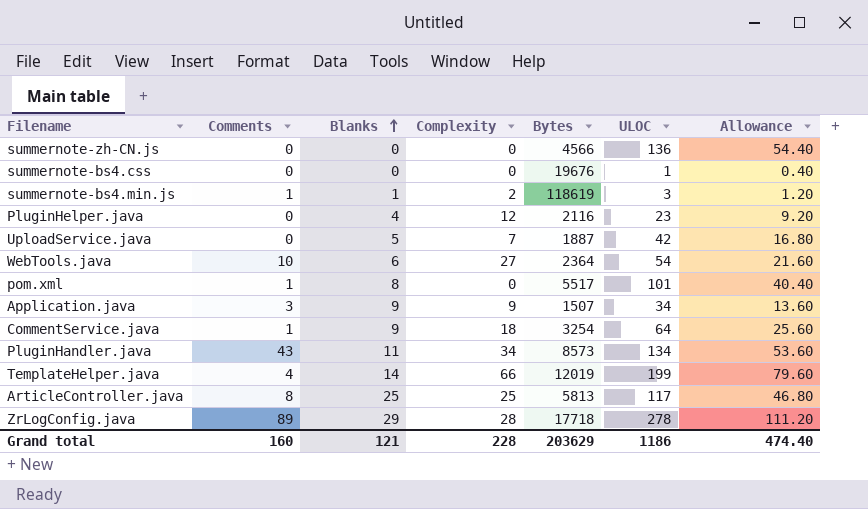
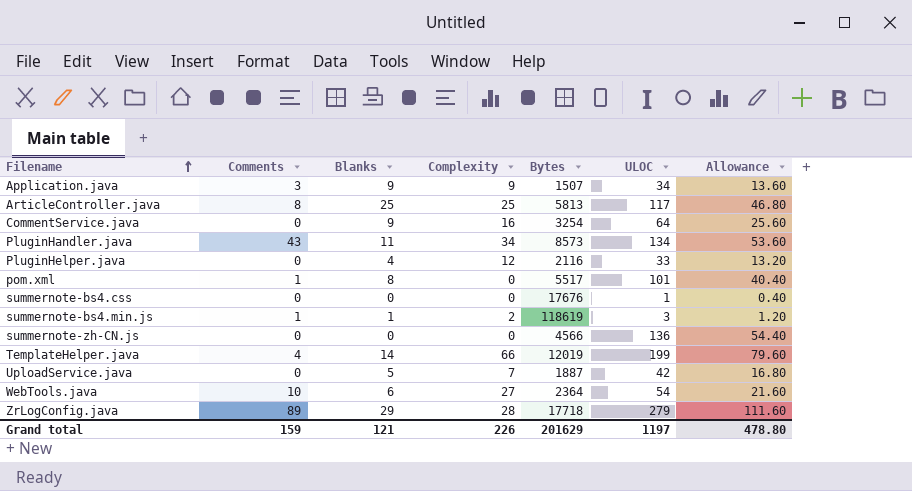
row order: Blanks ascending -> Filename ascending
CommentService.java | Comments: 1 -> 0
CommentService.java | Complexity: 18 -> 16
PluginHelper.java | ULOC: 23 -> 33
PluginHelper.java | Allowance: 9.20 -> 13.20
summernote-bs4.css | Bytes: 19676 -> 17676
ZrLogConfig.java | ULOC: 278 -> 279
ZrLogConfig.java | Allowance: 111.20 -> 111.60
Grand total | Comments: 160 -> 159
Grand total | Complexity: 228 -> 226
Grand total | Bytes: 203629 -> 201629
Grand total | ULOC: 1186 -> 1197
Grand total | Allowance: 474.40 -> 478.80

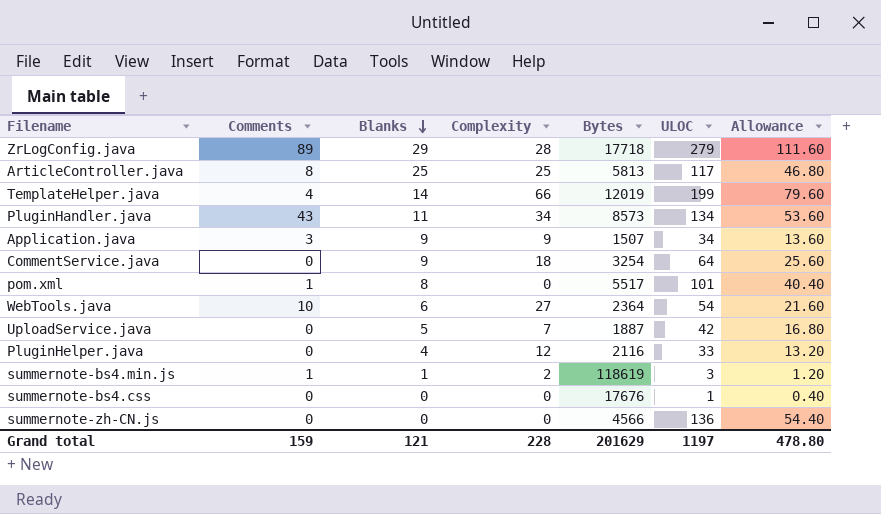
row order: Filename ascending -> Blanks descending
CommentService.java | Complexity: 16 -> 18
Grand total | Complexity: 226 -> 228

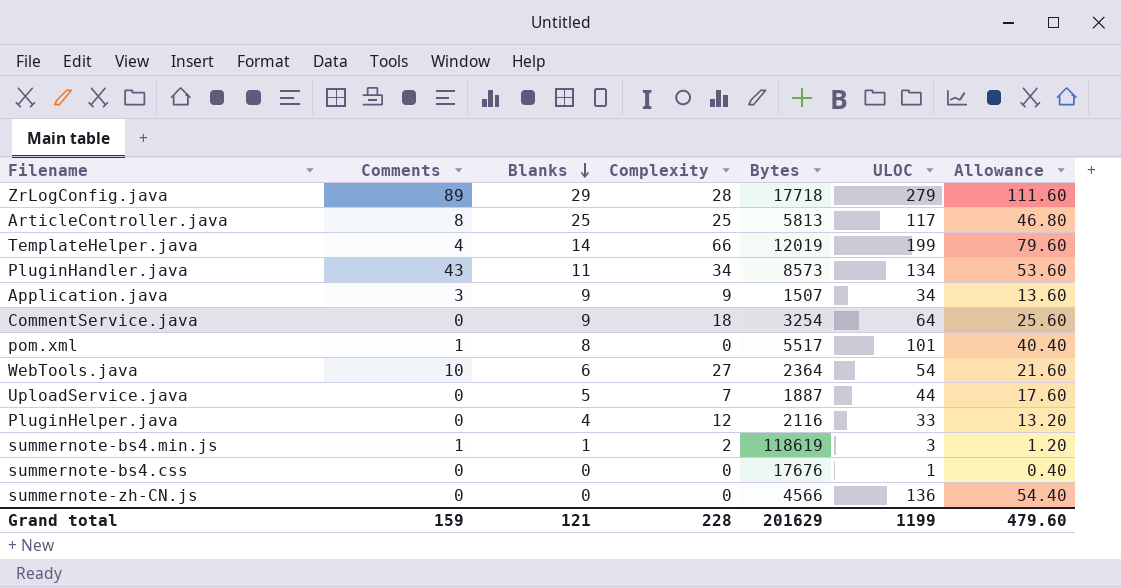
UploadService.java | ULOC: 42 -> 44
UploadService.java | Allowance: 16.80 -> 17.60
Grand total | ULOC: 1197 -> 1199
Grand total | Allowance: 478.80 -> 479.60

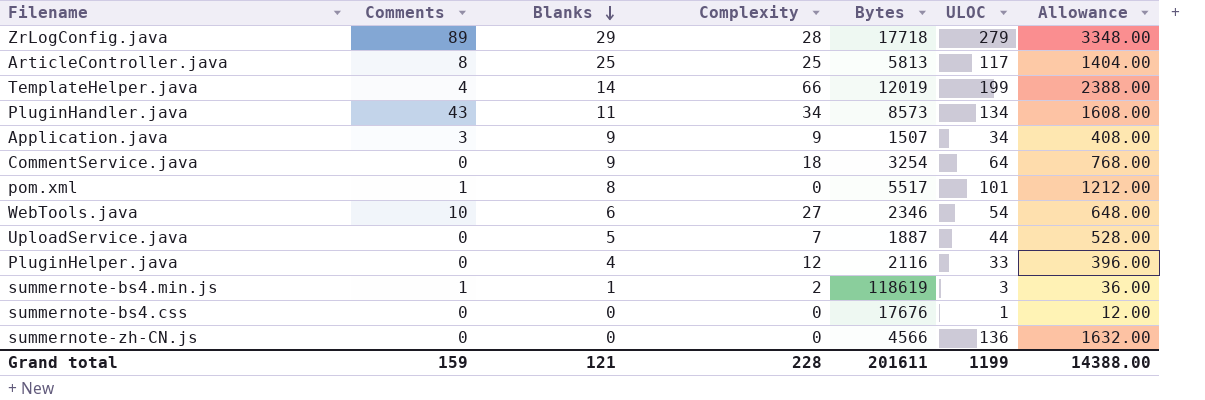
column Allowance | formula: [ULOC] * 0.4 -> [ULOC] * 12
WebTools.java | Bytes: 2364 -> 2346
Grand total | Bytes: 201629 -> 201611
Grand total | Allowance: 479.60 -> 14388.00

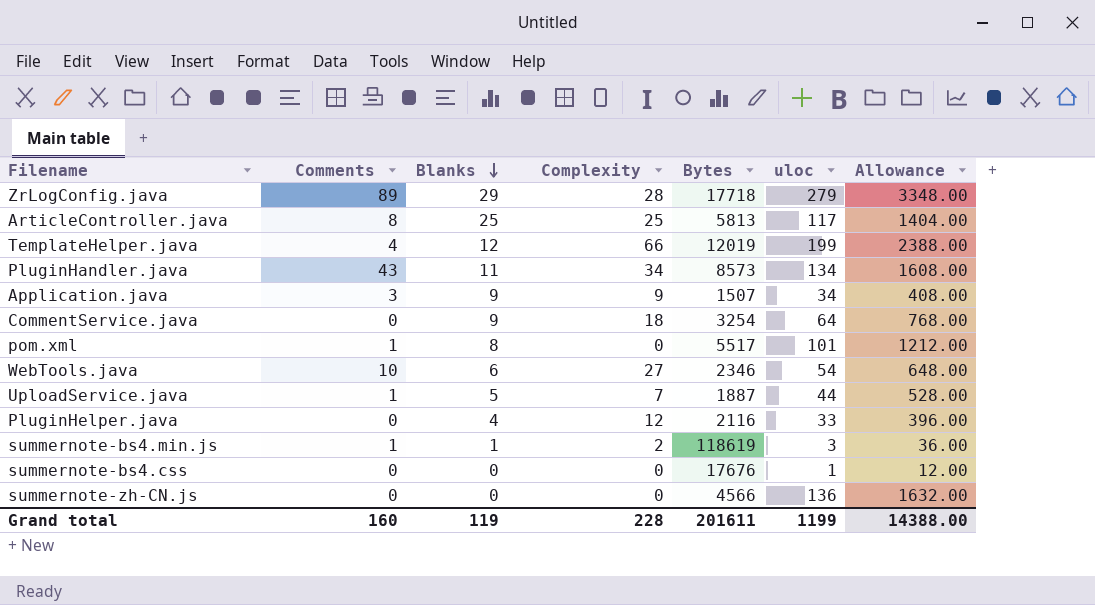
column name: ULOC -> uloc
TemplateHelper.java | Blanks: 14 -> 12
UploadService.java | Comments: 0 -> 1
Grand total | Comments: 159 -> 160
Grand total | Blanks: 121 -> 119

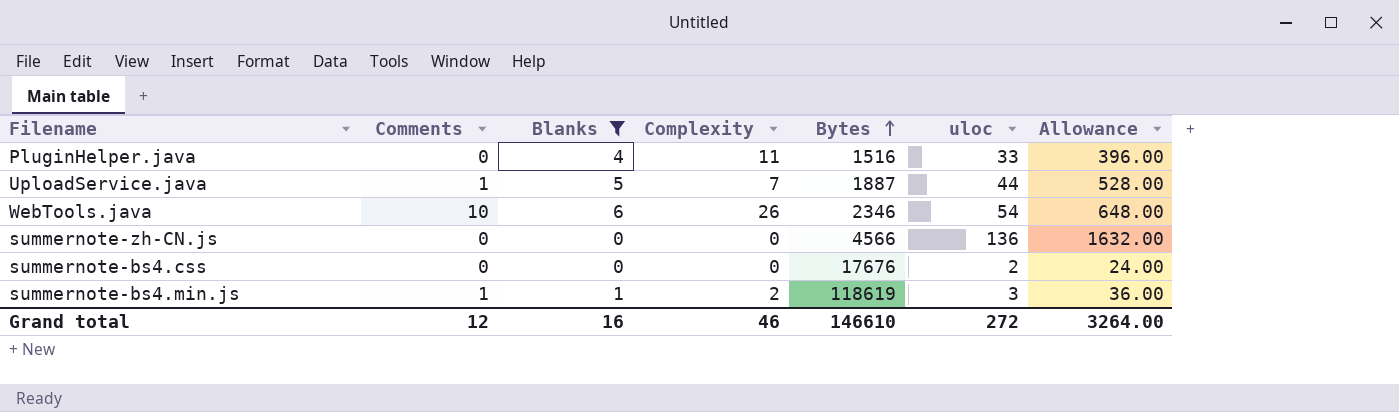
filter: none -> Blanks <= 6
row order: Blanks descending -> Bytes ascending
PluginHelper.java | Complexity: 12 -> 11
PluginHelper.java | Bytes: 2116 -> 1516
WebTools.java | Complexity: 27 -> 26
summernote-bs4.css | uloc: 1 -> 2
summernote-bs4.css | Allowance: 12.00 -> 24.00
Grand total | Comments: 160 -> 12
Grand total | Blanks: 119 -> 16
Grand total | Complexity: 228 -> 46
Grand total | Bytes: 201611 -> 146610
Grand total | uloc: 1199 -> 272
Grand total | Allowance: 14388.00 -> 3264.00

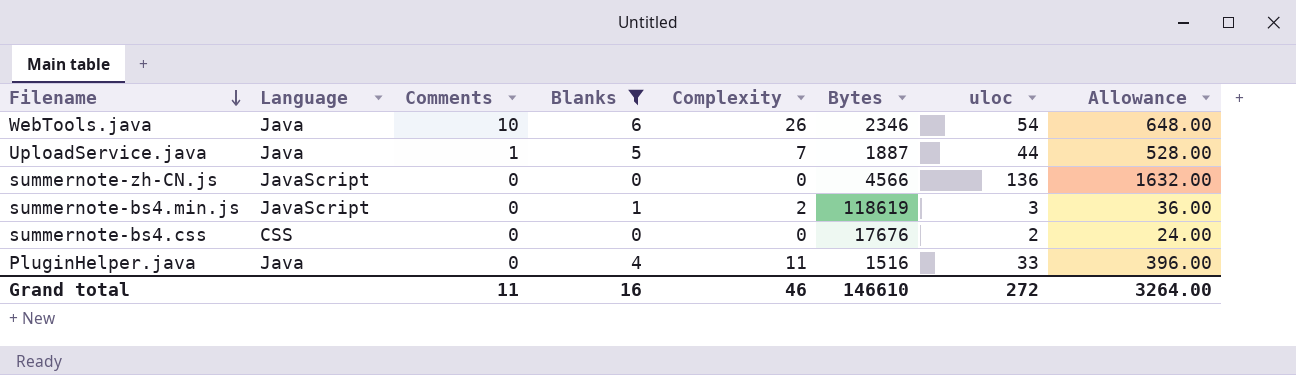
row order: Bytes ascending -> Filename descending
column Language | position: none -> 2
summernote-bs4.min.js | Comments: 1 -> 0
Grand total | Comments: 12 -> 11

